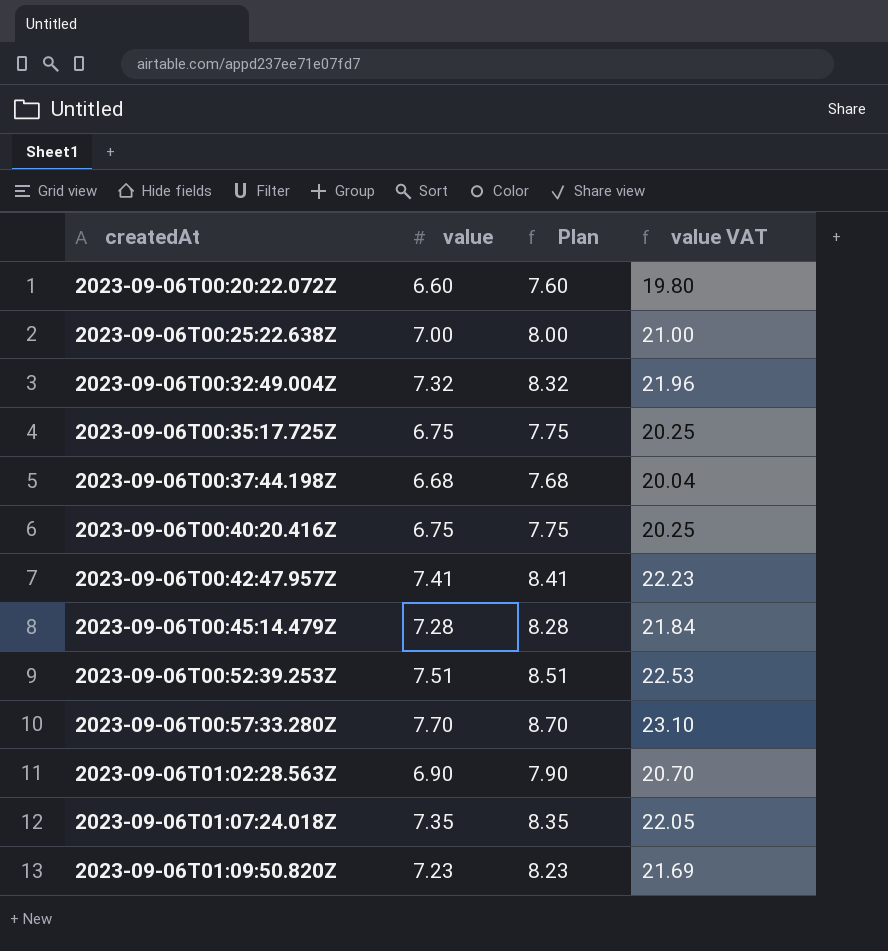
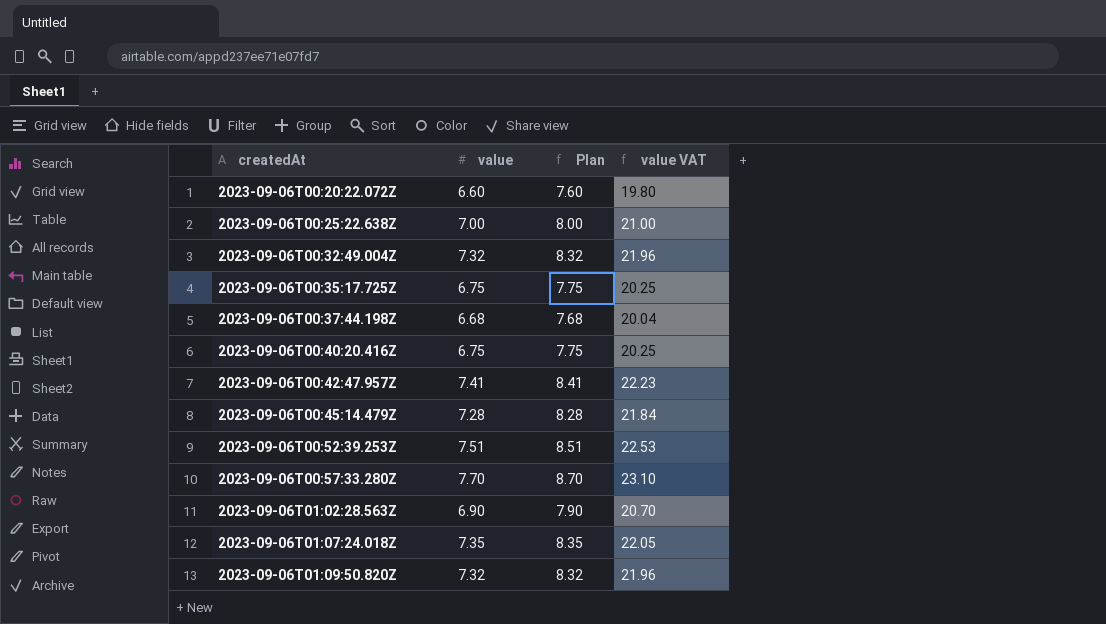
2023-09-06T01:09:50.820Z | value: 7.23 -> 7.32
2023-09-06T01:09:50.820Z | Plan: 8.23 -> 8.32
2023-09-06T01:09:50.820Z | value VAT: 21.69 -> 21.96

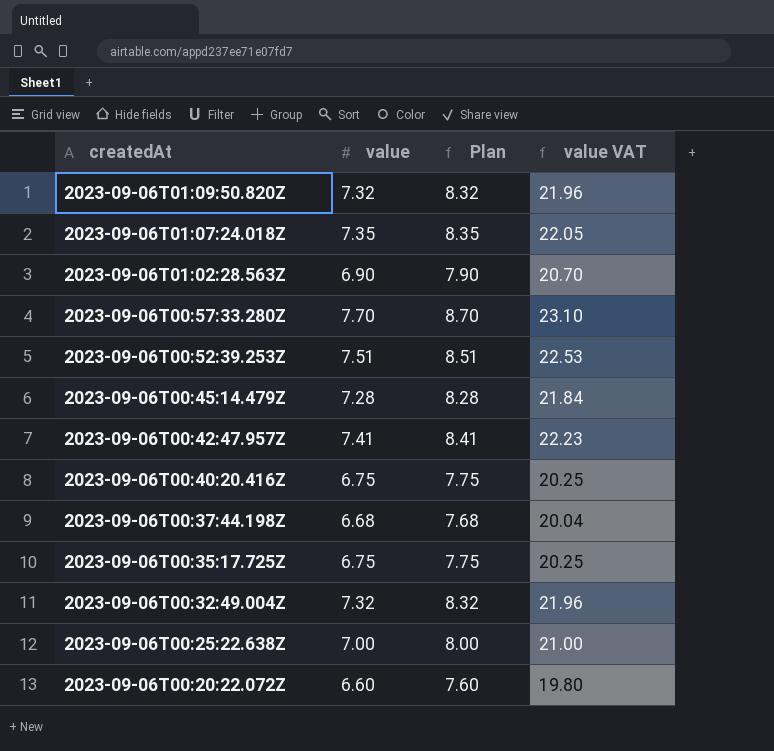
row order: createdAt ascending -> createdAt descending

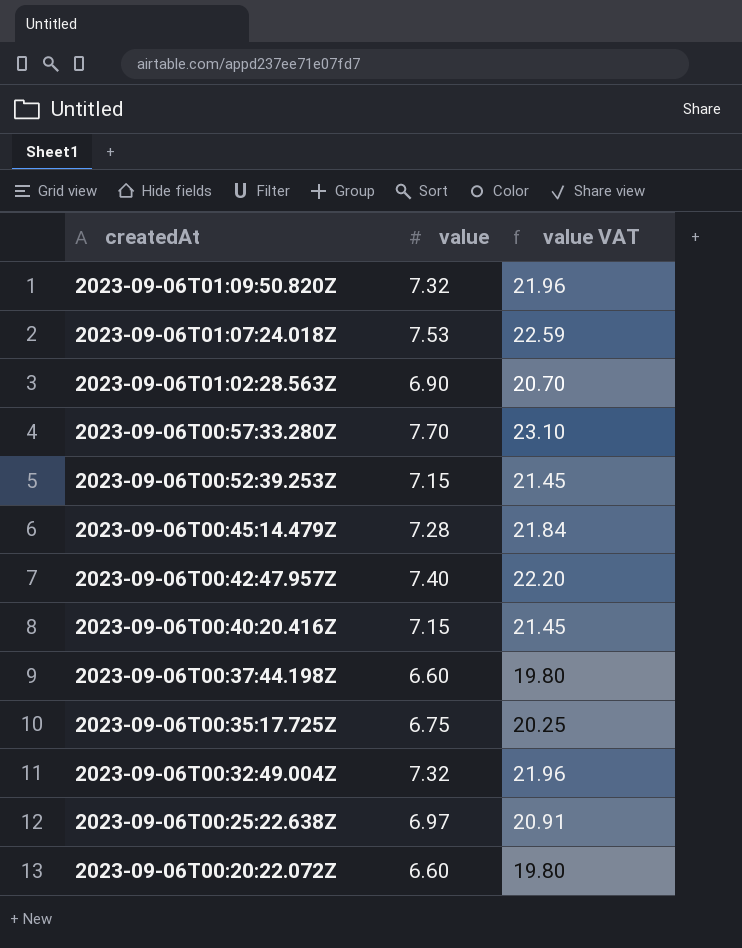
column Plan | formula: [value] + 1 -> none
2023-09-06T01:07:24.018Z | value: 7.35 -> 7.53
2023-09-06T01:07:24.018Z | value VAT: 22.05 -> 22.59
2023-09-06T00:52:39.253Z | value: 7.51 -> 7.15
2023-09-06T00:52:39.253Z | value VAT: 22.53 -> 21.45
2023-09-06T00:42:47.957Z | value: 7.41 -> 7.40
2023-09-06T00:42:47.957Z | value VAT: 22.23 -> 22.20
2023-09-06T00:40:20.416Z | value: 6.75 -> 7.15
2023-09-06T00:40:20.416Z | value VAT: 20.25 -> 21.45
2023-09-06T00:37:44.198Z | value: 6.68 -> 6.60
2023-09-06T00:37:44.198Z | value VAT: 20.04 -> 19.80
2023-09-06T00:25:22.638Z | value: 7.00 -> 6.97
2023-09-06T00:25:22.638Z | value VAT: 21.00 -> 20.91

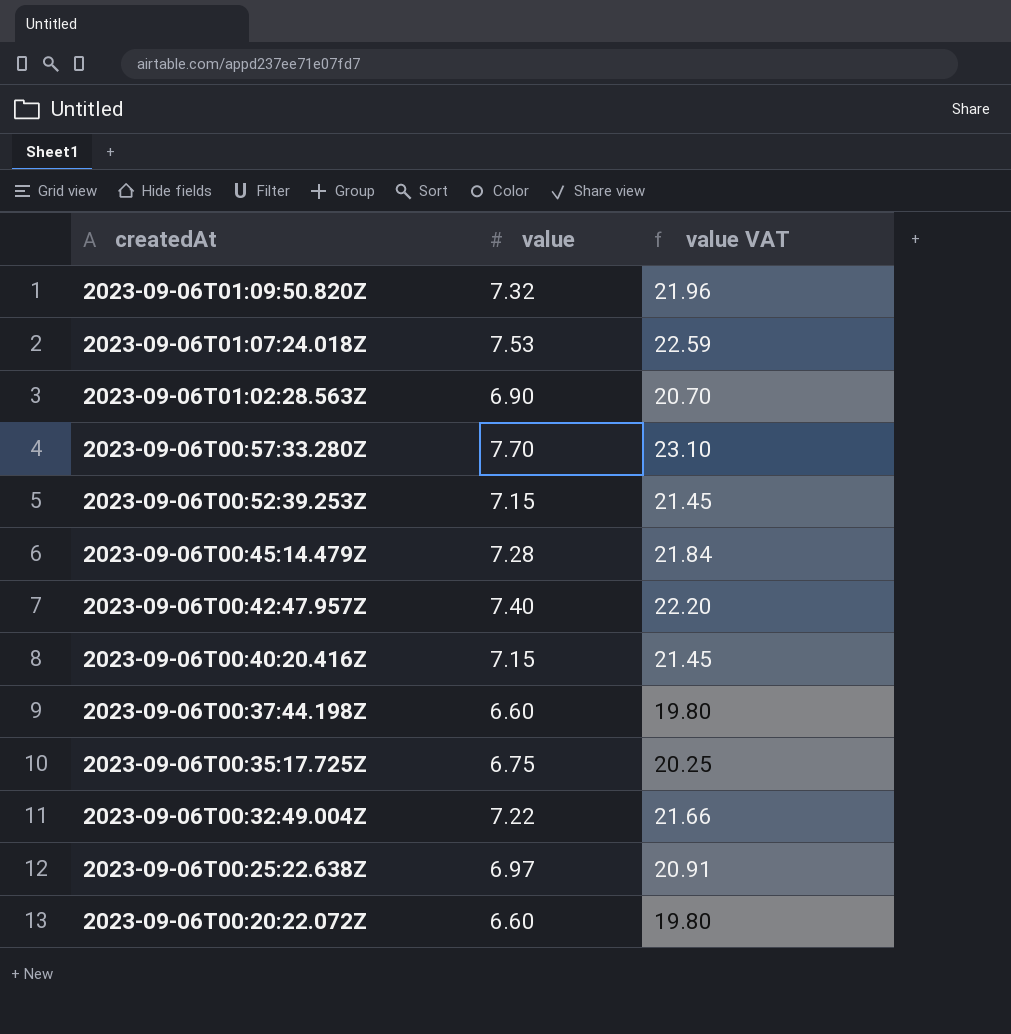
2023-09-06T00:32:49.004Z | value: 7.32 -> 7.22
2023-09-06T00:32:49.004Z | value VAT: 21.96 -> 21.66

